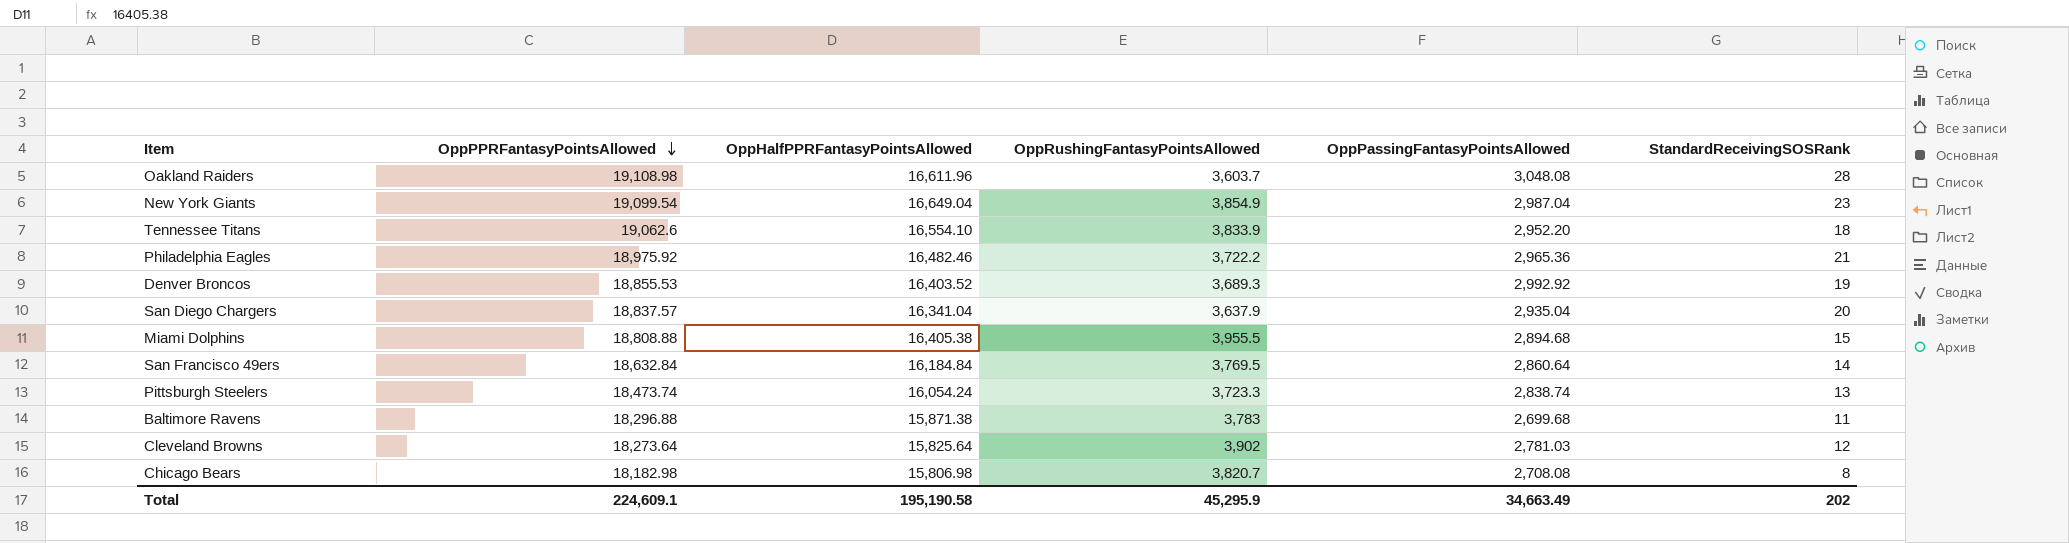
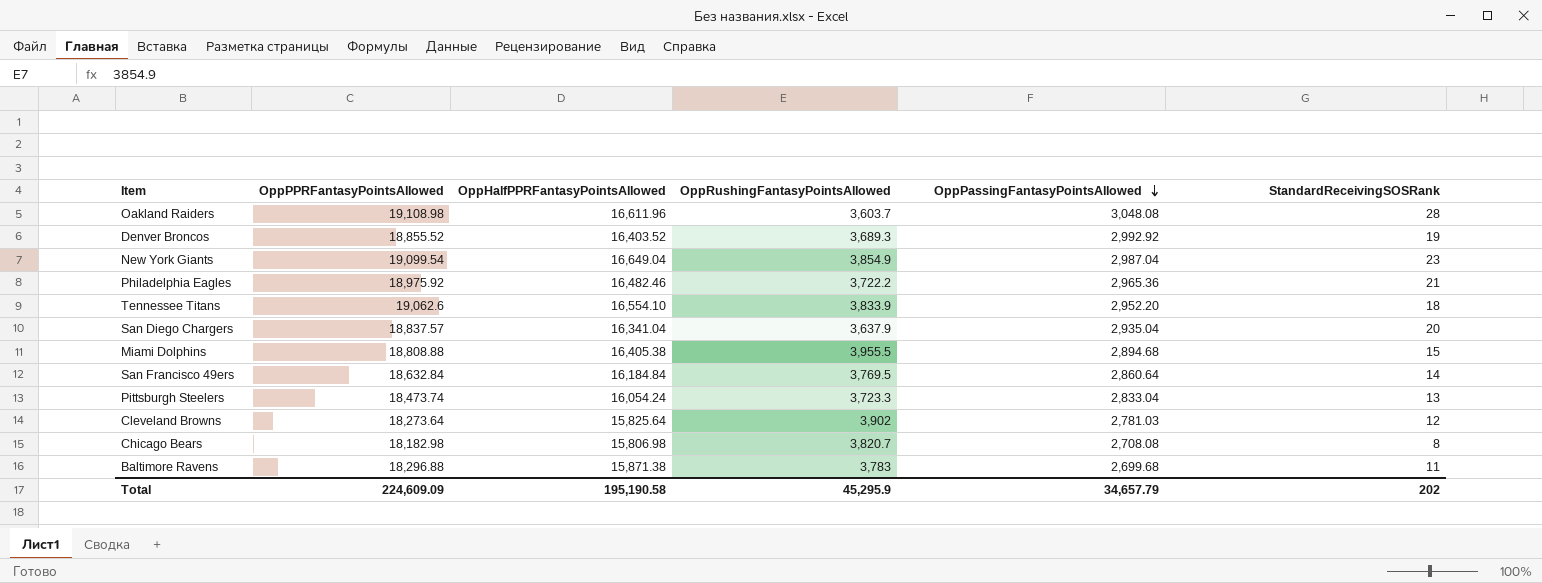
row order: OppPPRFantasyPointsAllowed descending -> OppPassingFantasyPointsAllowed descending
Denver Broncos | OppPPRFantasyPointsAllowed: 18,855.53 -> 18,855.52
Pittsburgh Steelers | OppPassingFantasyPointsAllowed: 2,838.74 -> 2,833.04
Total | OppPPRFantasyPointsAllowed: 224,609.1 -> 224,609.09
Total | OppPassingFantasyPointsAllowed: 34,663.49 -> 34,657.79

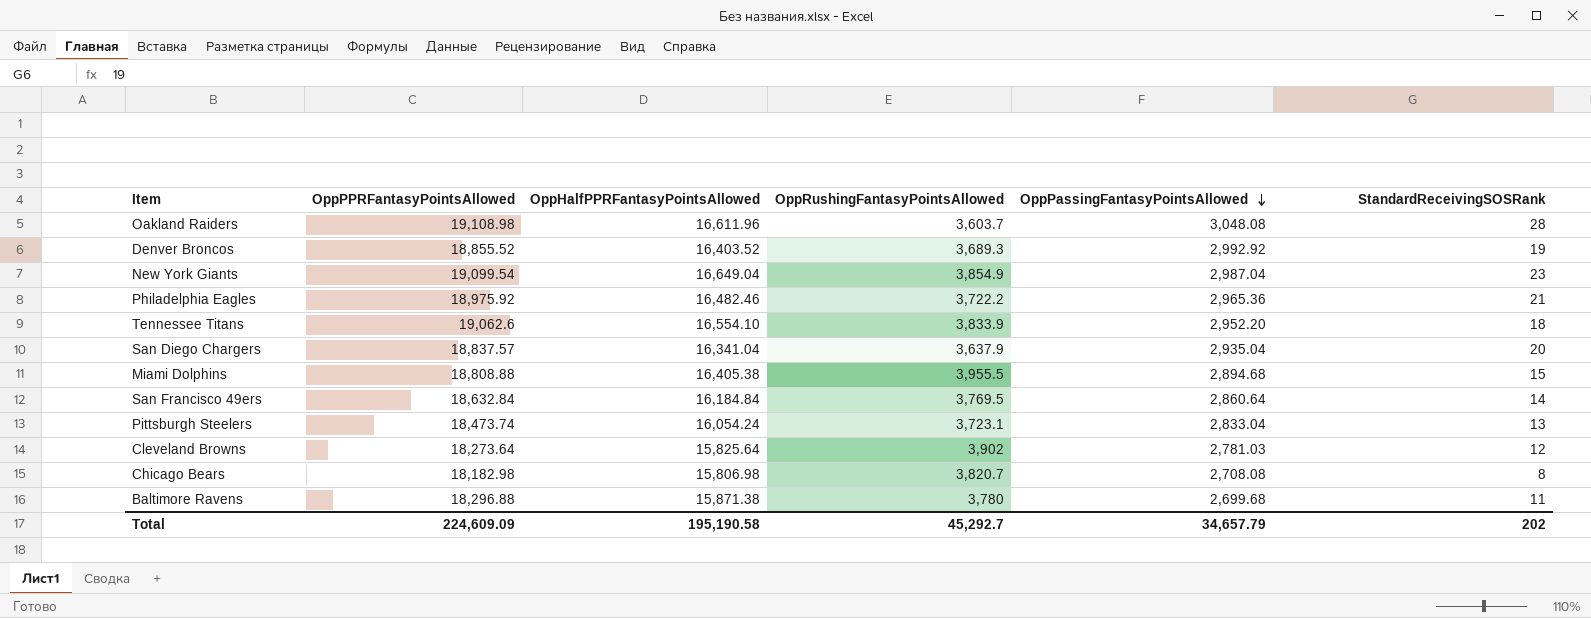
Pittsburgh Steelers | OppRushingFantasyPointsAllowed: 3,723.3 -> 3,723.1
Baltimore Ravens | OppRushingFantasyPointsAllowed: 3,783 -> 3,780
Total | OppRushingFantasyPointsAllowed: 45,295.9 -> 45,292.7

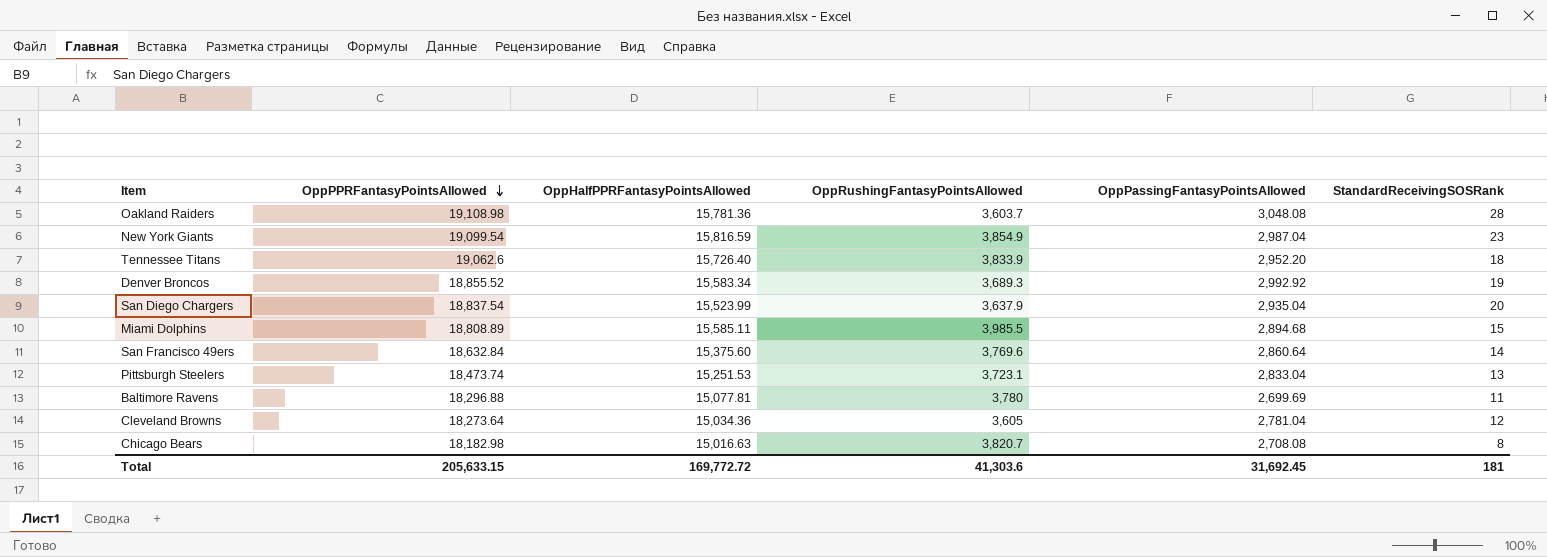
row order: OppPassingFantasyPointsAllowed descending -> OppPPRFantasyPointsAllowed descending
row Philadelphia Eagles: 18,975.92 | 16,482.46 | 3,722.2 | 2,965.36 | 21 -> none
Oakland Raiders | OppHalfPPRFantasyPointsAllowed: 16,611.96 -> 15,781.36
New York Giants | OppHalfPPRFantasyPointsAllowed: 16,649.04 -> 15,816.59
Tennessee Titans | OppHalfPPRFantasyPointsAllowed: 16,554.10 -> 15,726.40
Denver Broncos | OppHalfPPRFantasyPointsAllowed: 16,403.52 -> 15,583.34
San Diego Chargers | OppPPRFantasyPointsAllowed: 18,837.57 -> 18,837.54
San Diego Chargers | OppHalfPPRFantasyPointsAllowed: 16,341.04 -> 15,523.99
Miami Dolphins | OppPPRFantasyPointsAllowed: 18,808.88 -> 18,808.89
Miami Dolphins | OppHalfPPRFantasyPointsAllowed: 16,405.38 -> 15,585.11
Miami Dolphins | OppRushingFantasyPointsAllowed: 3,955.5 -> 3,985.5
San Francisco 49ers | OppHalfPPRFantasyPointsAllowed: 16,184.84 -> 15,375.60
San Francisco 49ers | OppRushingFantasyPointsAllowed: 3,769.5 -> 3,769.6
Pittsburgh Steelers | OppHalfPPRFantasyPointsAllowed: 16,054.24 -> 15,251.53
Baltimore Ravens | OppHalfPPRFantasyPointsAllowed: 15,871.38 -> 15,077.81
Baltimore Ravens | OppPassingFantasyPointsAllowed: 2,699.68 -> 2,699.69
Cleveland Browns | OppHalfPPRFantasyPointsAllowed: 15,825.64 -> 15,034.36
Cleveland Browns | OppRushingFantasyPointsAllowed: 3,902 -> 3,605
Cleveland Browns | OppPassingFantasyPointsAllowed: 2,781.03 -> 2,781.04
Chicago Bears | OppHalfPPRFantasyPointsAllowed: 15,806.98 -> 15,016.63
Total | OppPPRFantasyPointsAllowed: 224,609.09 -> 205,633.15
Total | OppHalfPPRFantasyPointsAllowed: 195,190.58 -> 169,772.72
Total | OppRushingFantasyPointsAllowed: 45,292.7 -> 41,303.6
Total | OppPassingFantasyPointsAllowed: 34,657.79 -> 31,692.45
Total | StandardReceivingSOSRank: 202 -> 181

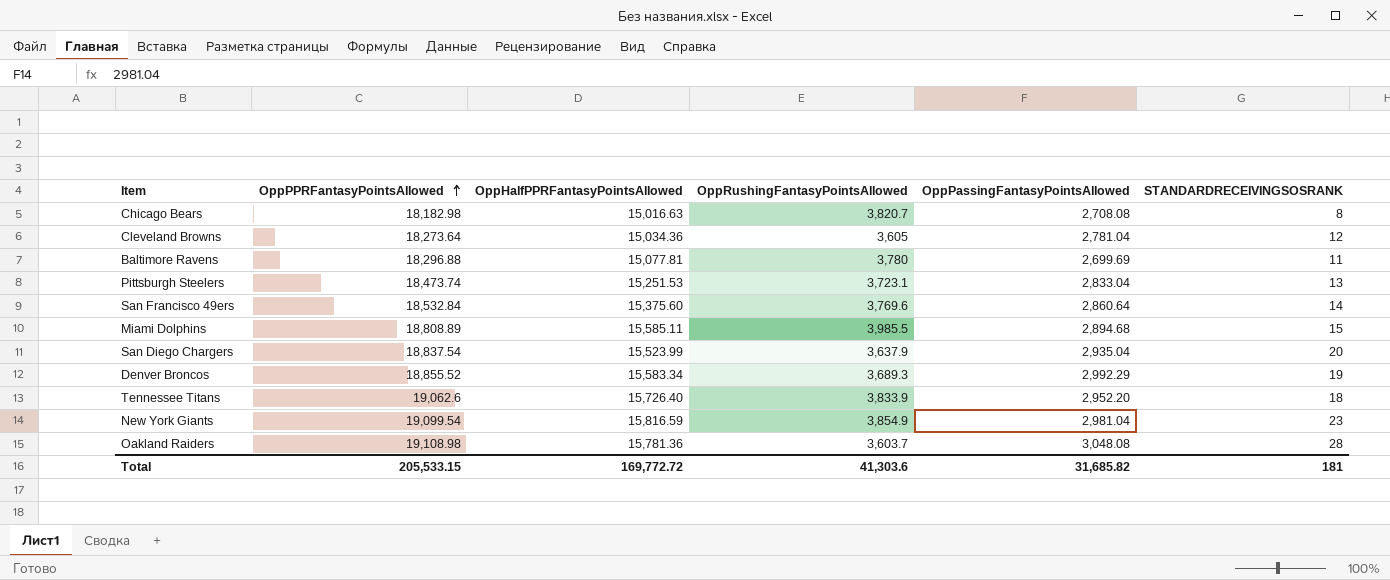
row order: OppPPRFantasyPointsAllowed descending -> OppPPRFantasyPointsAllowed ascending
column name: StandardReceivingSOSRank -> STANDARDRECEIVINGSOSRANK
San Francisco 49ers | OppPPRFantasyPointsAllowed: 18,632.84 -> 18,532.84
Denver Broncos | OppPassingFantasyPointsAllowed: 2,992.92 -> 2,992.29
New York Giants | OppPassingFantasyPointsAllowed: 2,987.04 -> 2,981.04
Total | OppPPRFantasyPointsAllowed: 205,633.15 -> 205,533.15
Total | OppPassingFantasyPointsAllowed: 31,692.45 -> 31,685.82

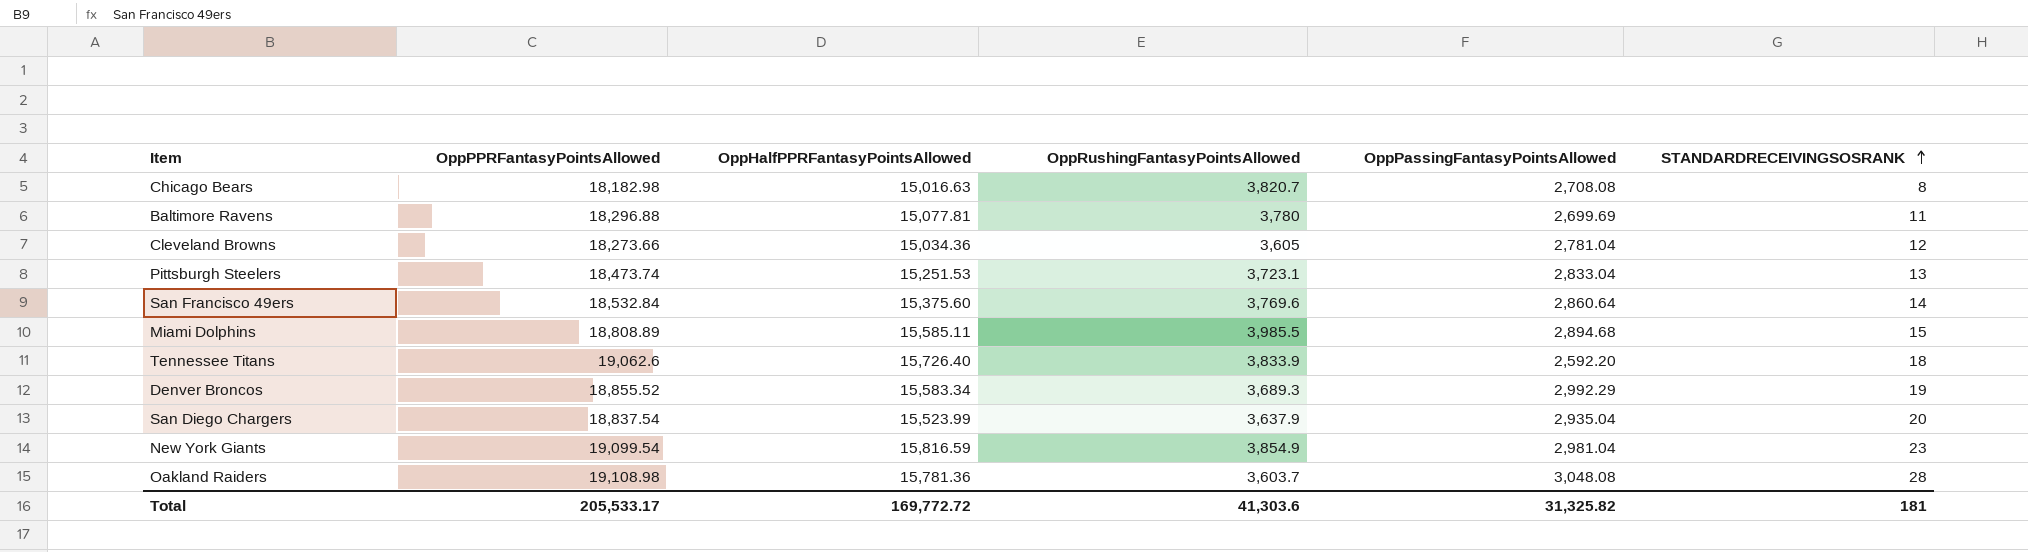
row order: OppPPRFantasyPointsAllowed ascending -> STANDARDRECEIVINGSOSRANK ascending
Cleveland Browns | OppPPRFantasyPointsAllowed: 18,273.64 -> 18,273.66
Tennessee Titans | OppPassingFantasyPointsAllowed: 2,952.20 -> 2,592.20
Total | OppPPRFantasyPointsAllowed: 205,533.15 -> 205,533.17
Total | OppPassingFantasyPointsAllowed: 31,685.82 -> 31,325.82

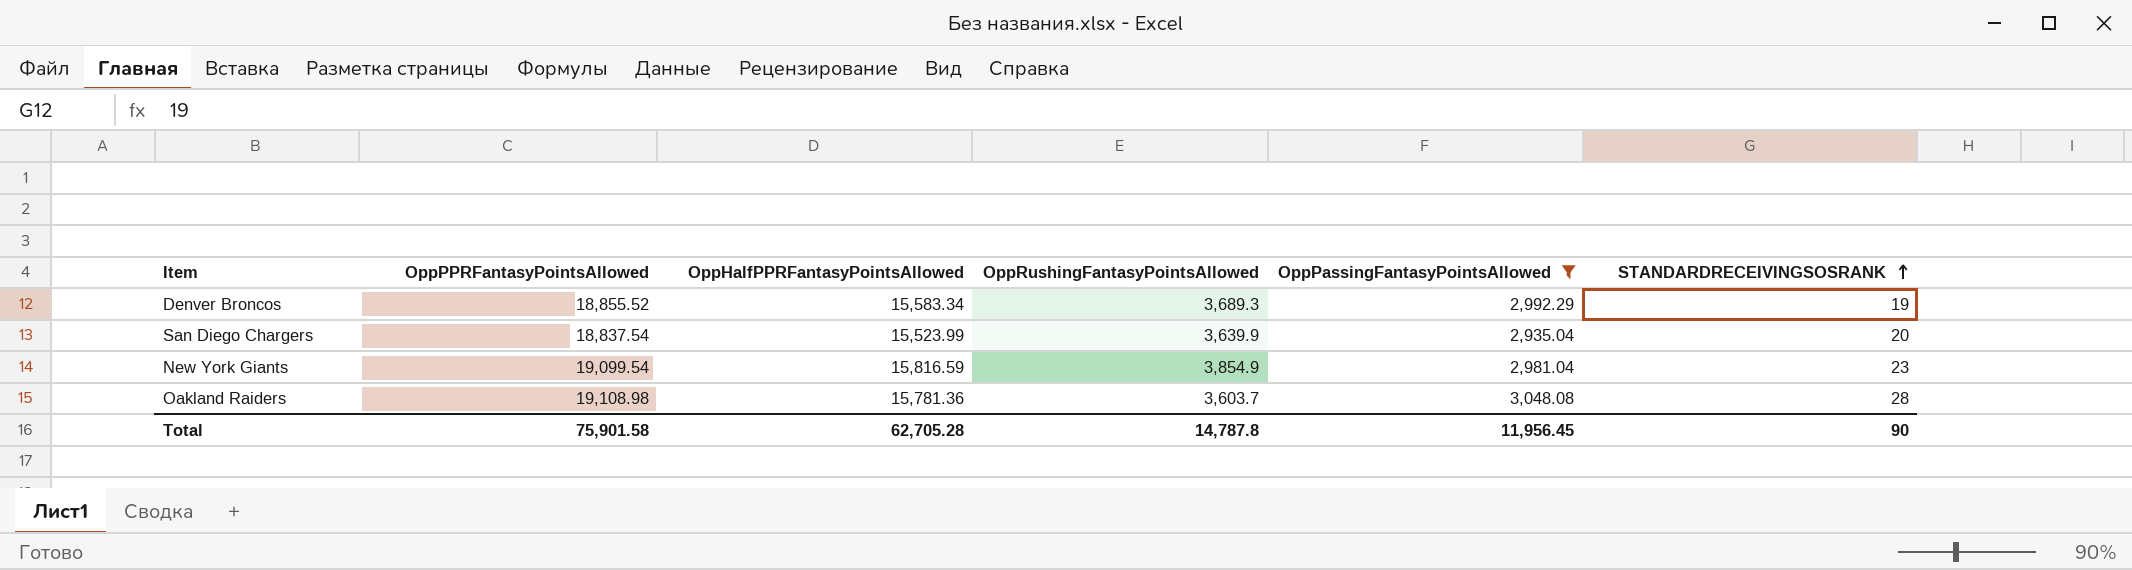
filter: none -> OppPassingFantasyPointsAllowed >= 2,935.04
San Diego Chargers | OppRushingFantasyPointsAllowed: 3,637.9 -> 3,639.9
Total | OppPPRFantasyPointsAllowed: 205,533.17 -> 75,901.58
Total | OppHalfPPRFantasyPointsAllowed: 169,772.72 -> 62,705.28
Total | OppRushingFantasyPointsAllowed: 41,303.6 -> 14,787.8
Total | OppPassingFantasyPointsAllowed: 31,325.82 -> 11,956.45
Total | STANDARDRECEIVINGSOSRANK: 181 -> 90

